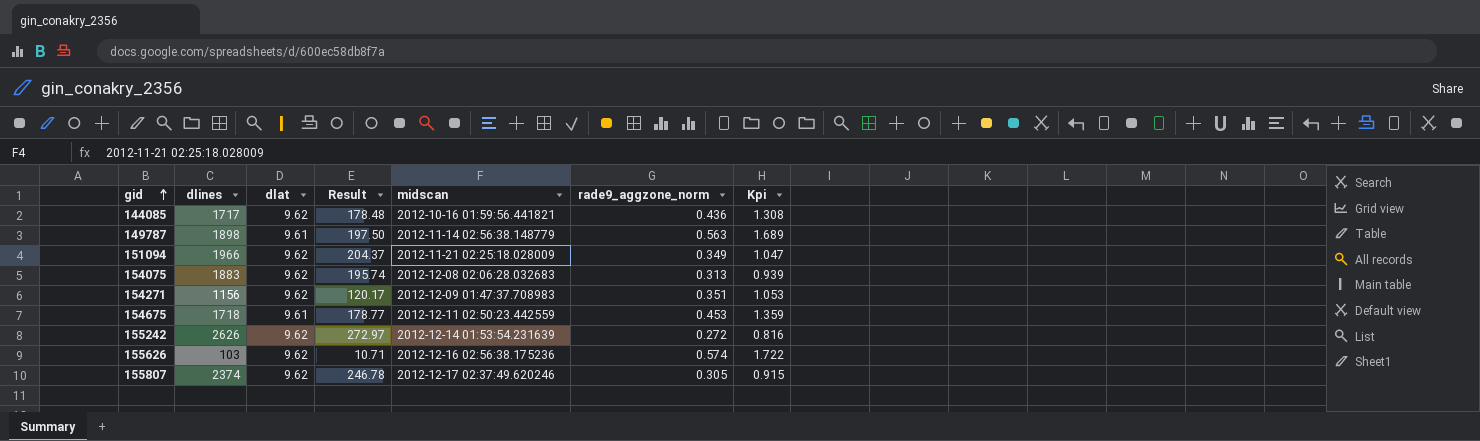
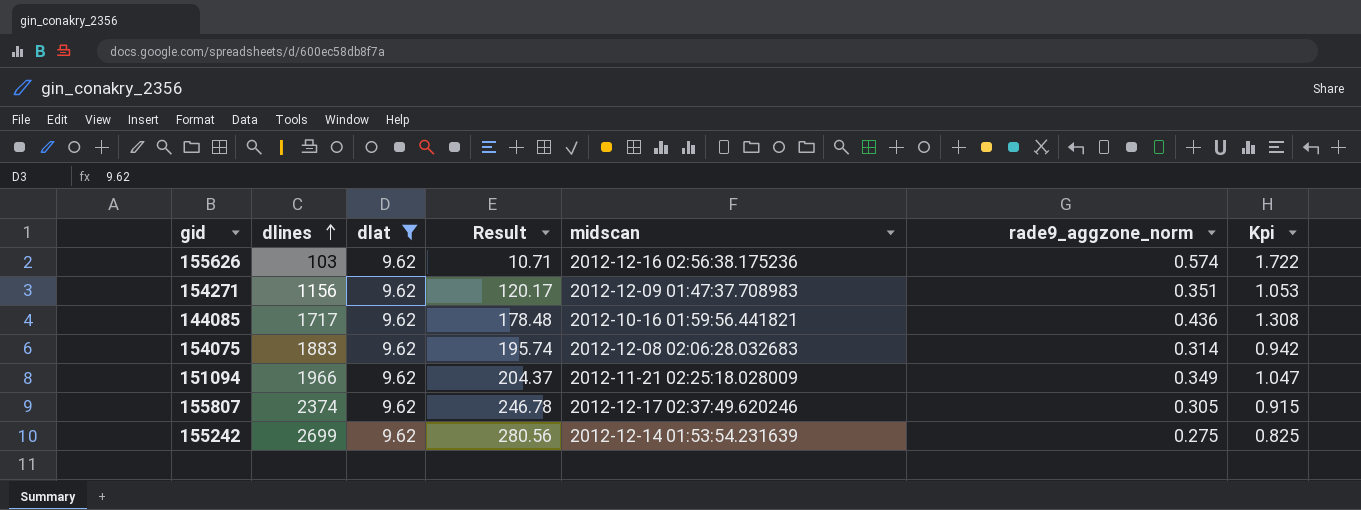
filter: none -> dlat = 9.62
row order: gid ascending -> dlines ascending
154075 | rade9_aggzone_norm: 0.313 -> 0.314
154075 | Kpi: 0.939 -> 0.942
155242 | dlines: 2626 -> 2699
155242 | Result: 272.97 -> 280.56
155242 | rade9_aggzone_norm: 0.272 -> 0.275
155242 | Kpi: 0.816 -> 0.825

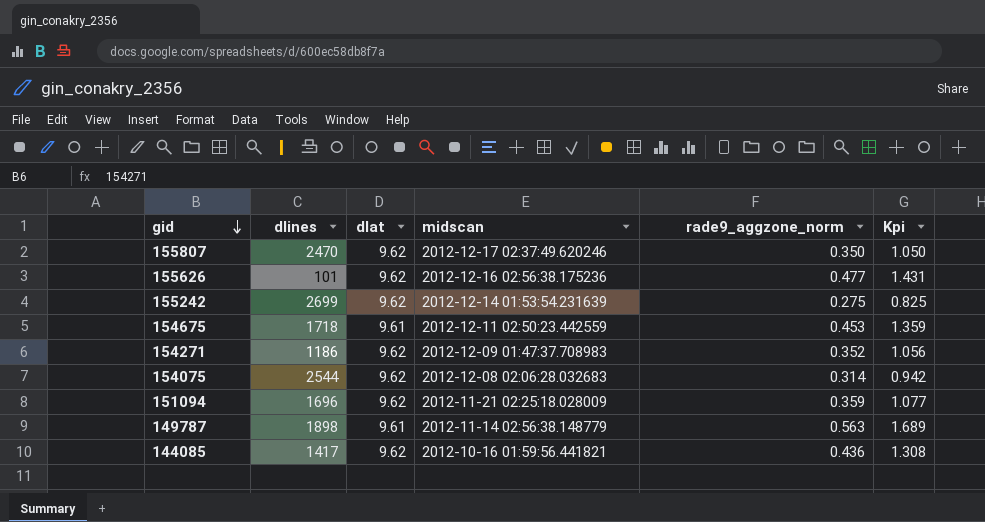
filter: dlat = 9.62 -> none
row order: dlines ascending -> gid descending
column Result | formula: [dlines] / [dlat] -> none
155807 | dlines: 2374 -> 2470
155807 | rade9_aggzone_norm: 0.305 -> 0.350
155807 | Kpi: 0.915 -> 1.050
155626 | dlines: 103 -> 101
155626 | rade9_aggzone_norm: 0.574 -> 0.477
155626 | Kpi: 1.722 -> 1.431
154271 | dlines: 1156 -> 1186
154271 | rade9_aggzone_norm: 0.351 -> 0.352
154271 | Kpi: 1.053 -> 1.056
154075 | dlines: 1883 -> 2544
151094 | dlines: 1966 -> 1696
151094 | rade9_aggzone_norm: 0.349 -> 0.359
151094 | Kpi: 1.047 -> 1.077
144085 | dlines: 1717 -> 1417

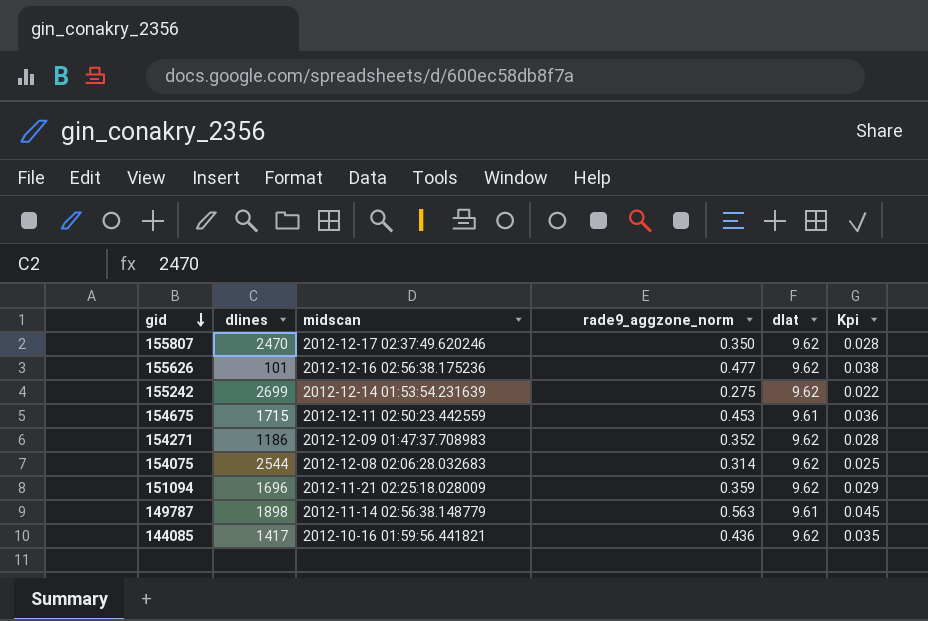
column dlat | position: 3 -> 5
column Kpi | formula: [rade9_aggzone_norm] * 3 -> [rade9_aggzone_norm] * 0.08
154675 | dlines: 1718 -> 1715

